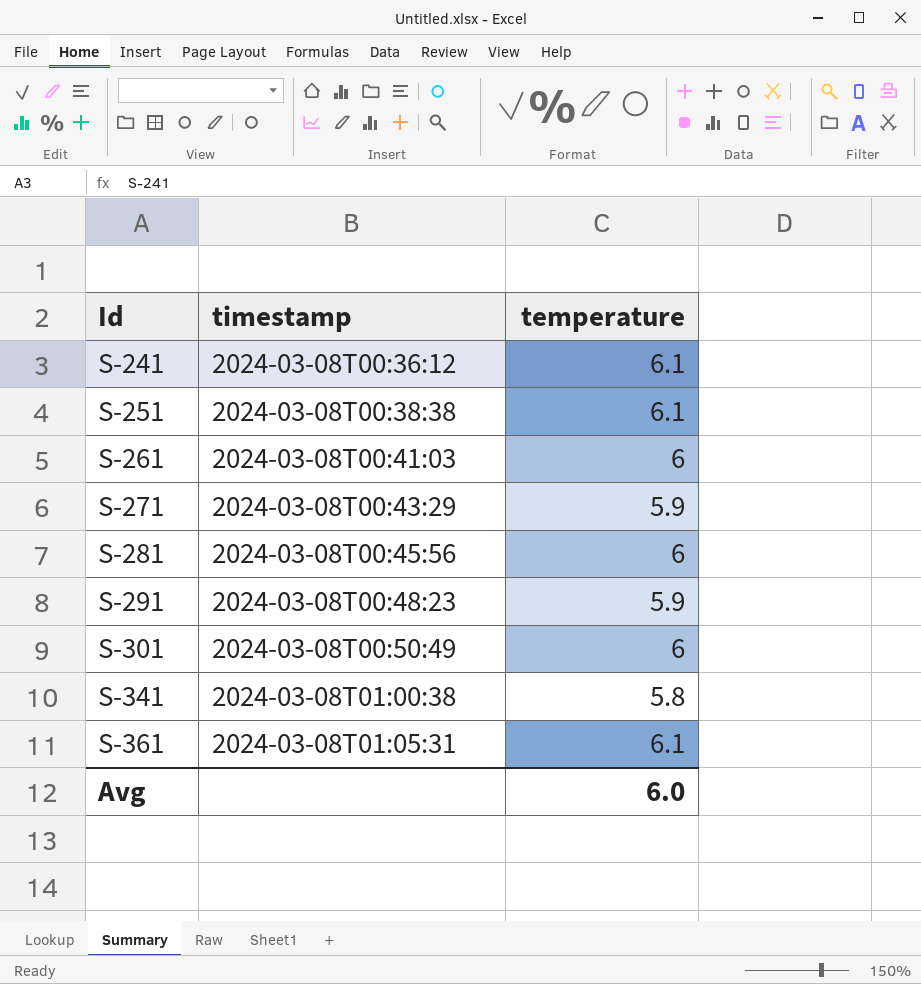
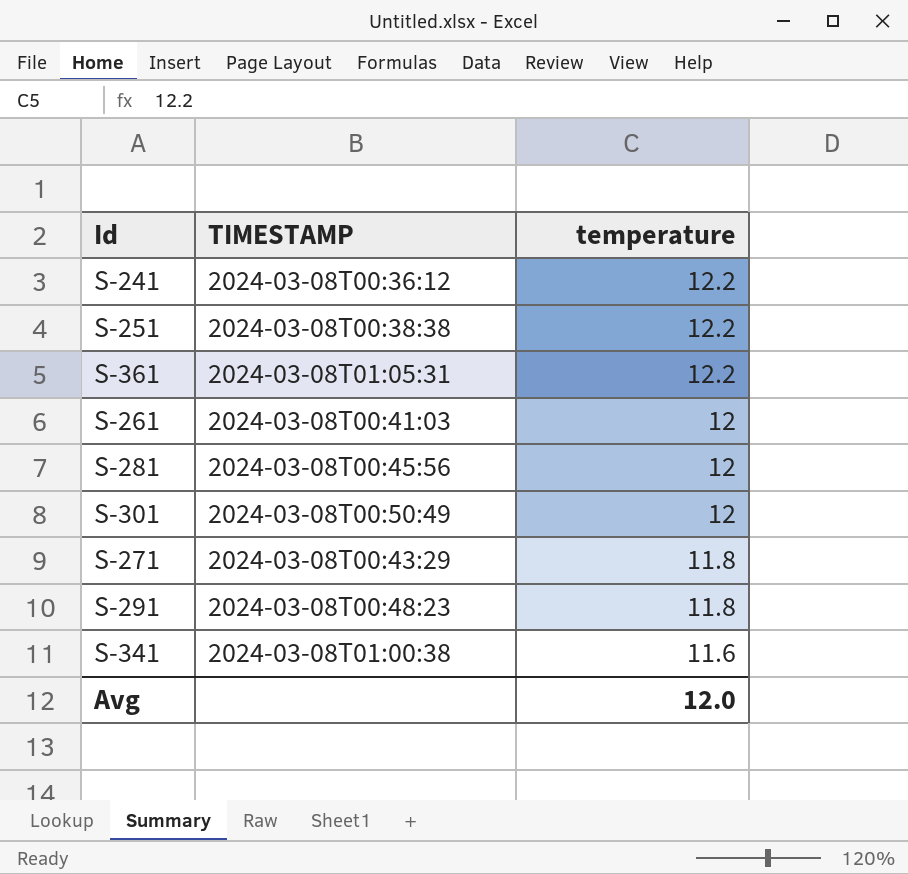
row order: Id ascending -> temperature descending
column name: timestamp -> TIMESTAMP
S-241 | temperature: 6.1 -> 12.2
S-251 | temperature: 6.1 -> 12.2
S-361 | temperature: 6.1 -> 12.2
S-261 | temperature: 6 -> 12
S-281 | temperature: 6 -> 12
S-301 | temperature: 6 -> 12
S-271 | temperature: 5.9 -> 11.8
S-291 | temperature: 5.9 -> 11.8
S-341 | temperature: 5.8 -> 11.6
Avg | temperature: 6.0 -> 12.0

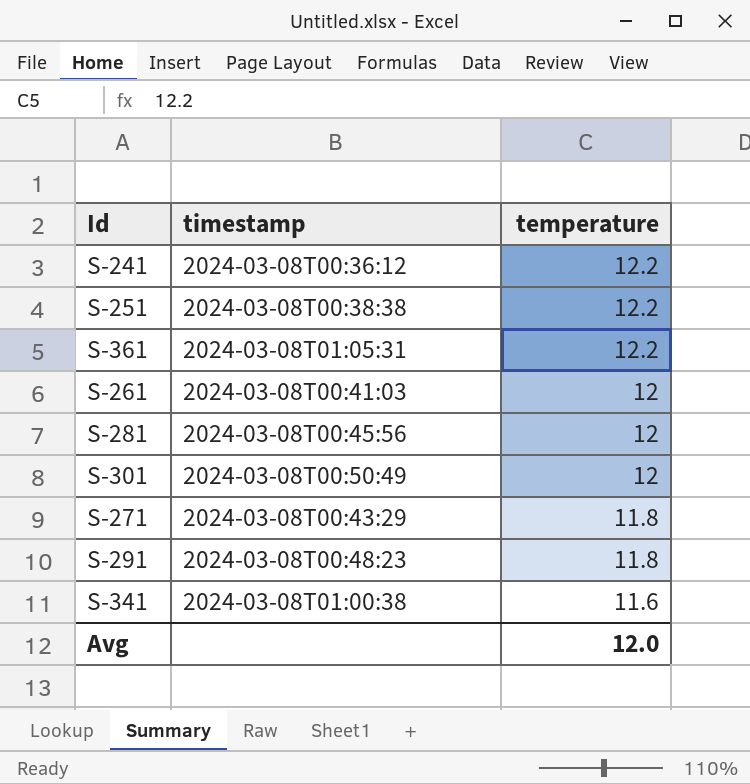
column name: TIMESTAMP -> timestamp

